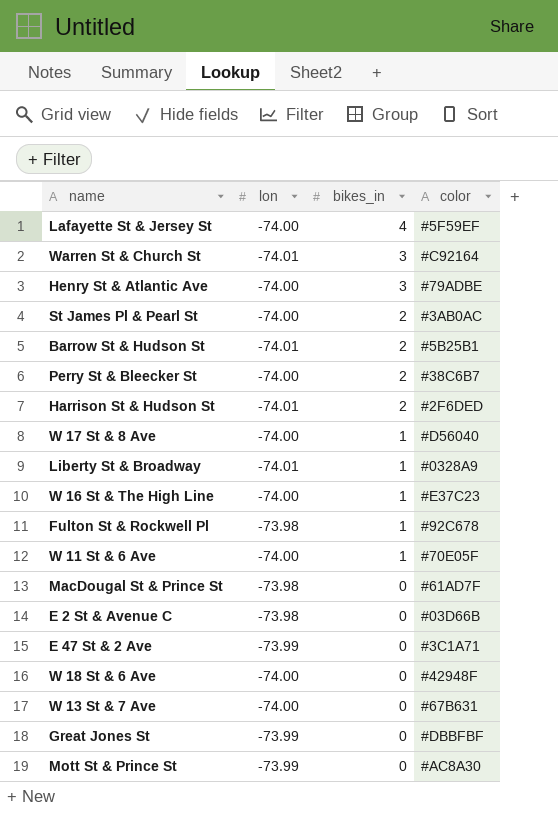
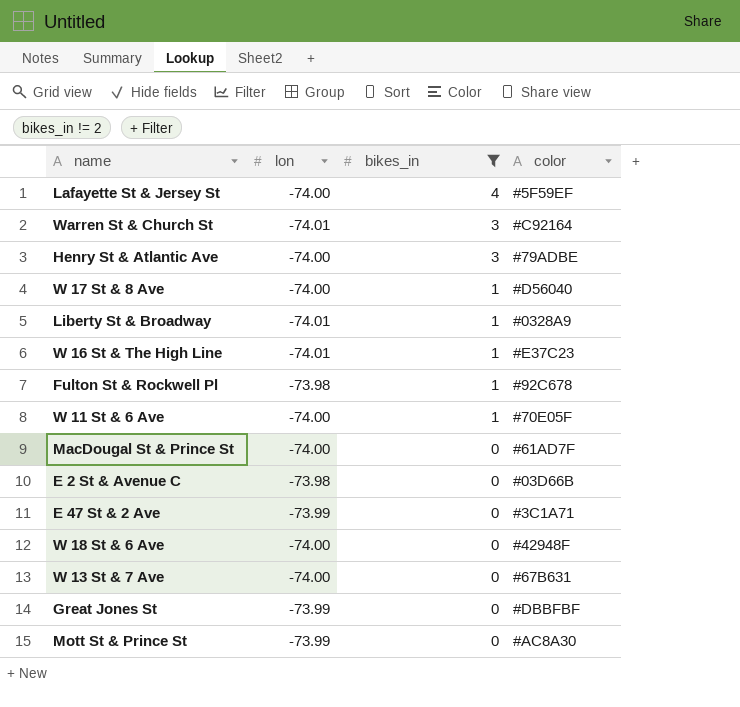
filter: none -> bikes_in != 2
W 16 St & The High Line | lon: -74.00 -> -74.01
MacDougal St & Prince St | lon: -73.98 -> -74.00

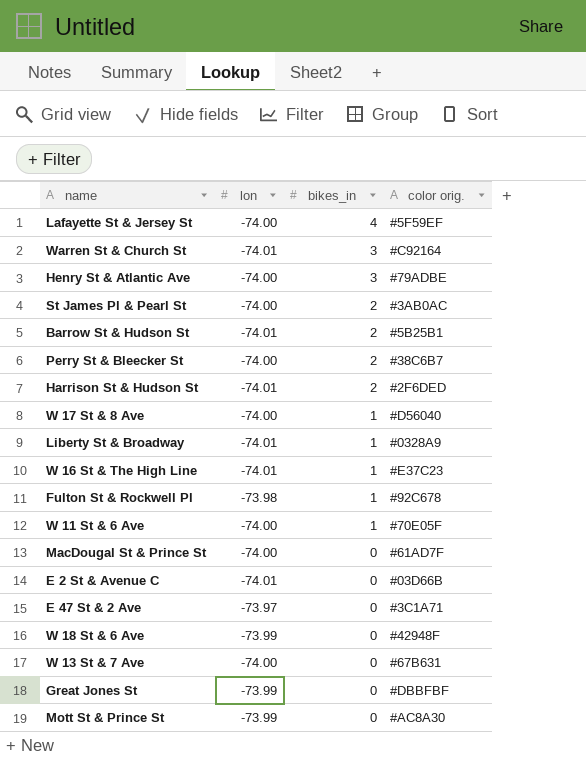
filter: bikes_in != 2 -> none
column name: color -> color orig.
E 2 St & Avenue C | lon: -73.98 -> -74.01
E 47 St & 2 Ave | lon: -73.99 -> -73.97
W 18 St & 6 Ave | lon: -74.00 -> -73.99

